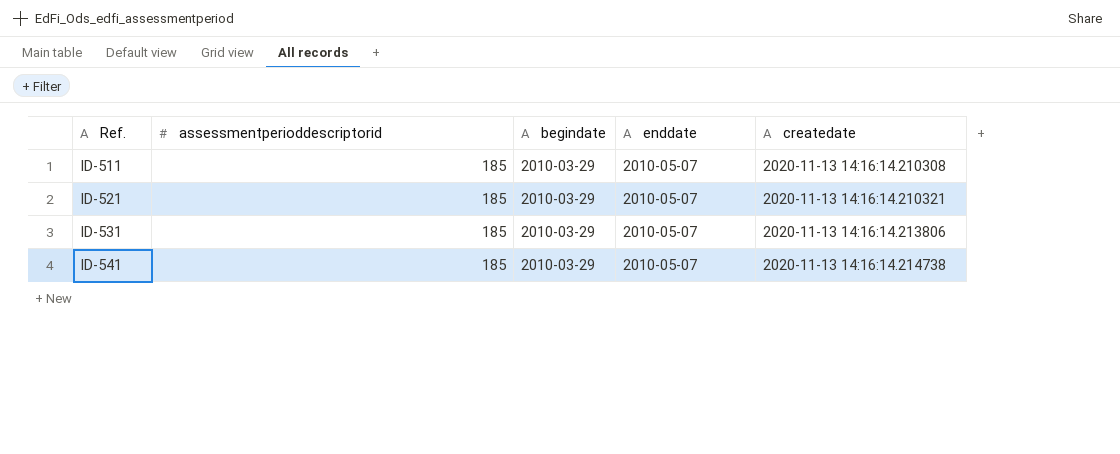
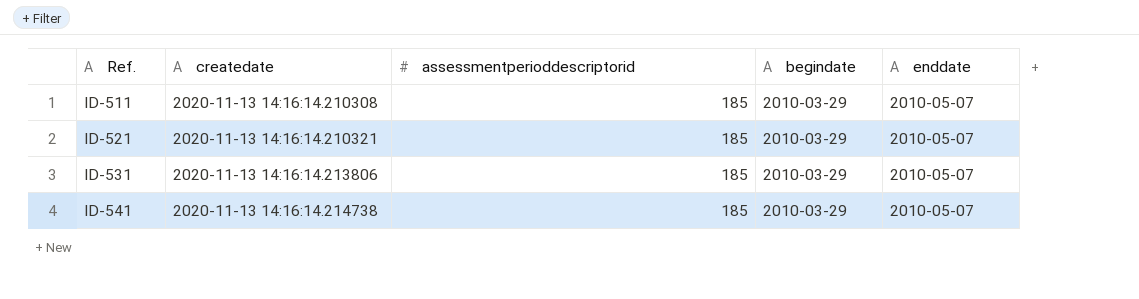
column createdate | position: 5 -> 2

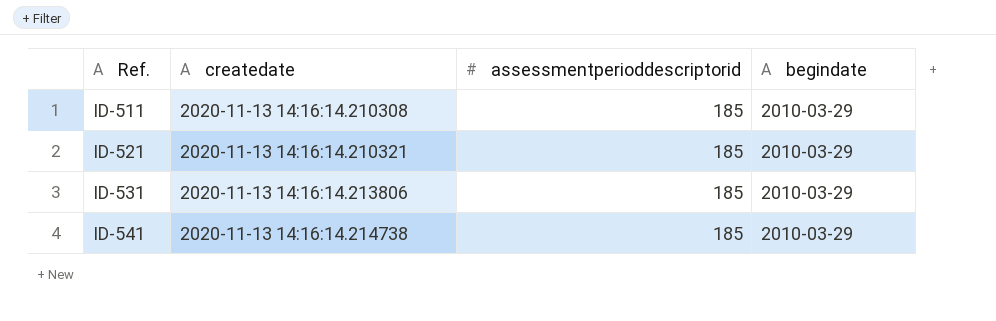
column enddate | position: 5 -> none

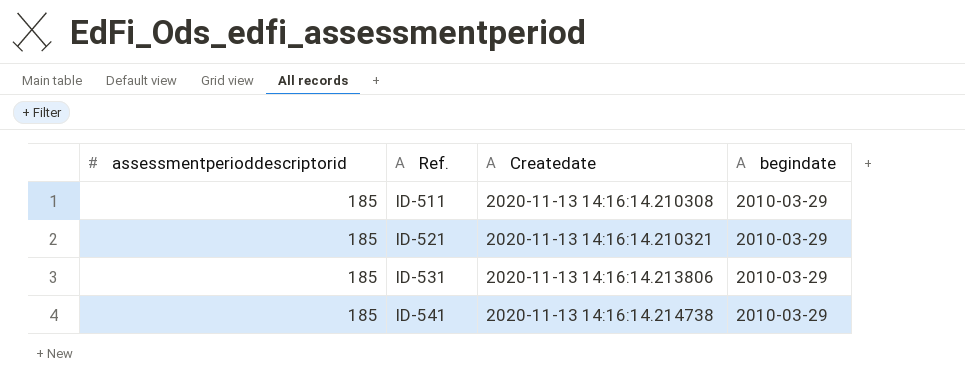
column assessmentperioddescriptorid | position: 3 -> 1
column name: createdate -> Createdate

